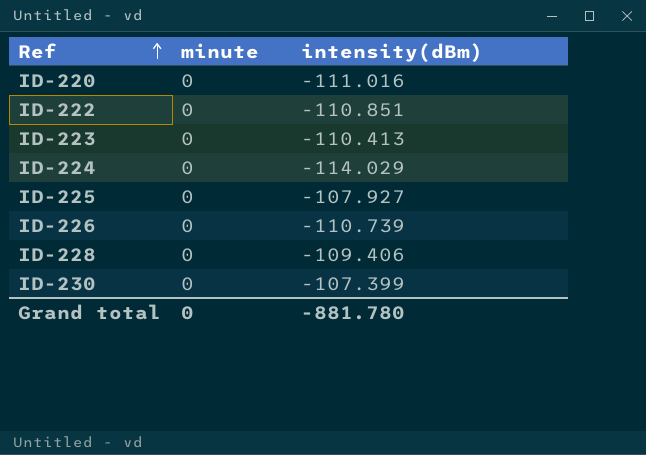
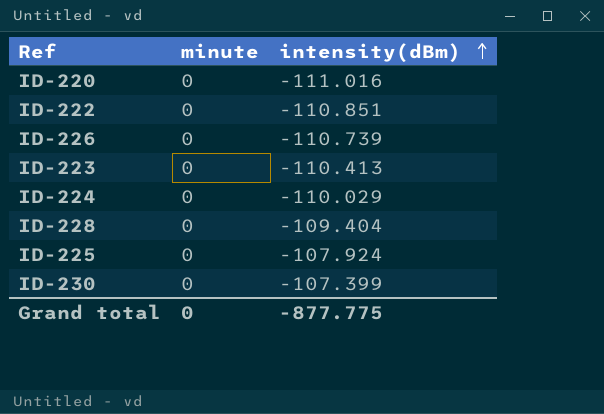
row order: Ref ascending -> intensity(dBm) ascending
ID-224 | intensity(dBm): -114.029 -> -110.029
ID-228 | intensity(dBm): -109.406 -> -109.404
ID-225 | intensity(dBm): -107.927 -> -107.924
Grand total | intensity(dBm): -881.780 -> -877.775

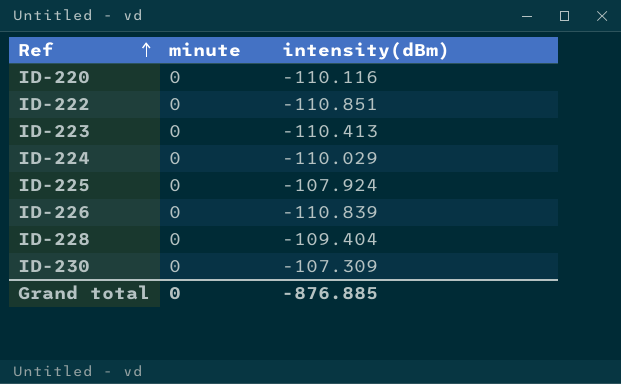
row order: intensity(dBm) ascending -> Ref ascending
ID-220 | intensity(dBm): -111.016 -> -110.116
ID-226 | intensity(dBm): -110.739 -> -110.839
ID-230 | intensity(dBm): -107.399 -> -107.309
Grand total | intensity(dBm): -877.775 -> -876.885

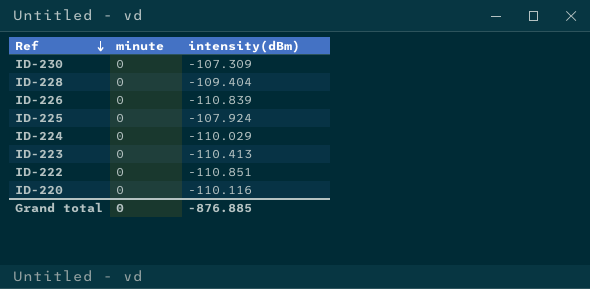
row order: Ref ascending -> Ref descending

